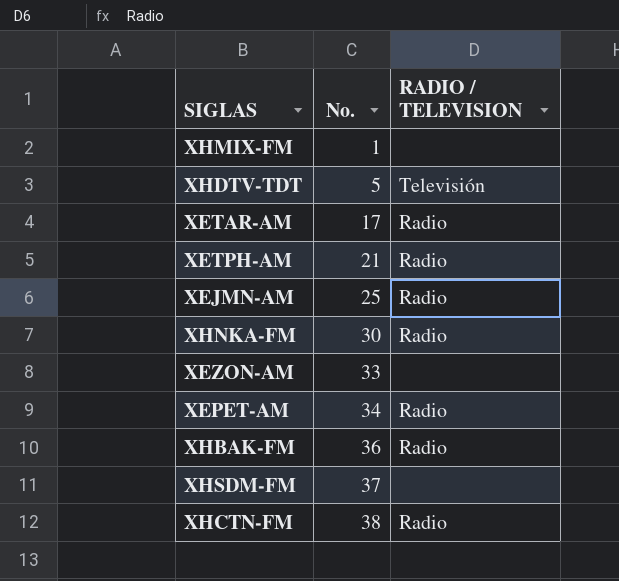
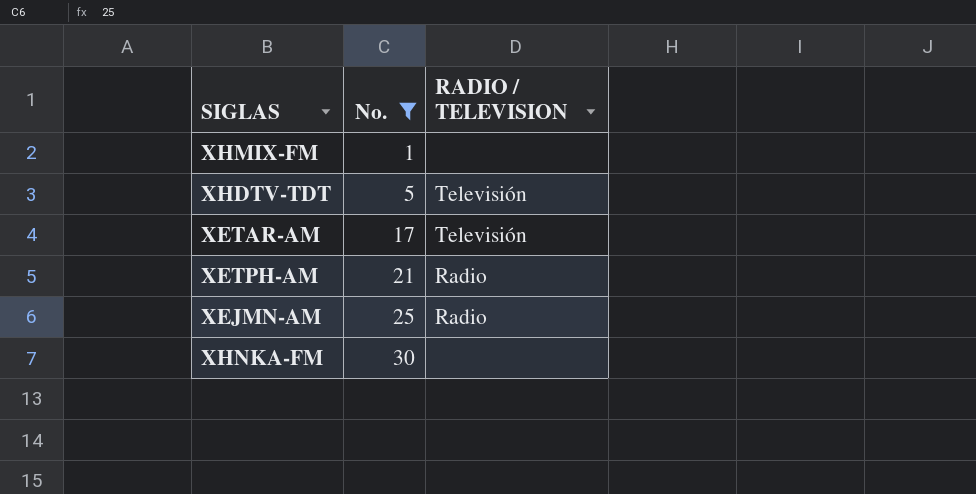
filter: none -> No. <= 30
XETAR-AM | RADIO / TELEVISION: Radio -> Televisión
XHNKA-FM | RADIO / TELEVISION: Radio -> none

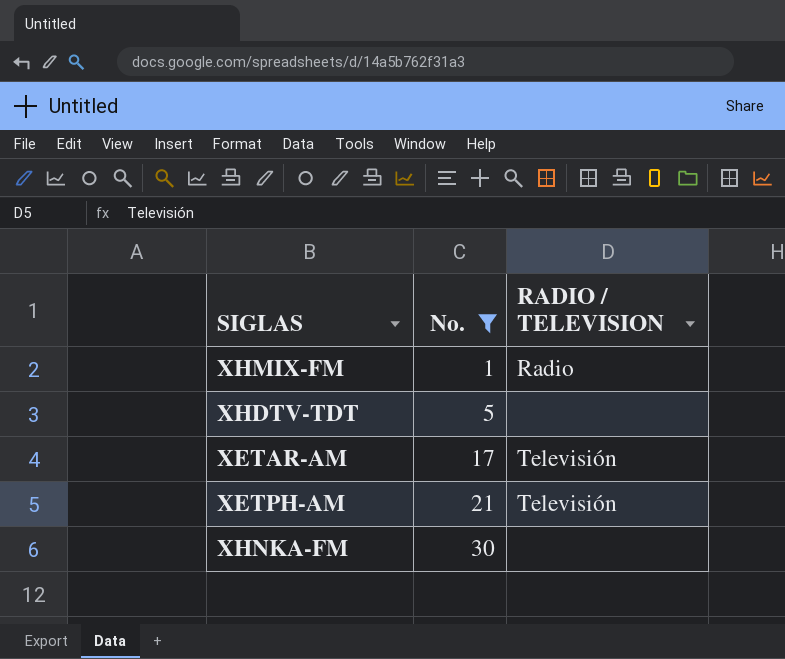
row XEJMN-AM: 25 | Radio -> none
XHMIX-FM | RADIO / TELEVISION: none -> Radio
XHDTV-TDT | RADIO / TELEVISION: Televisión -> none
XETPH-AM | RADIO / TELEVISION: Radio -> Televisión

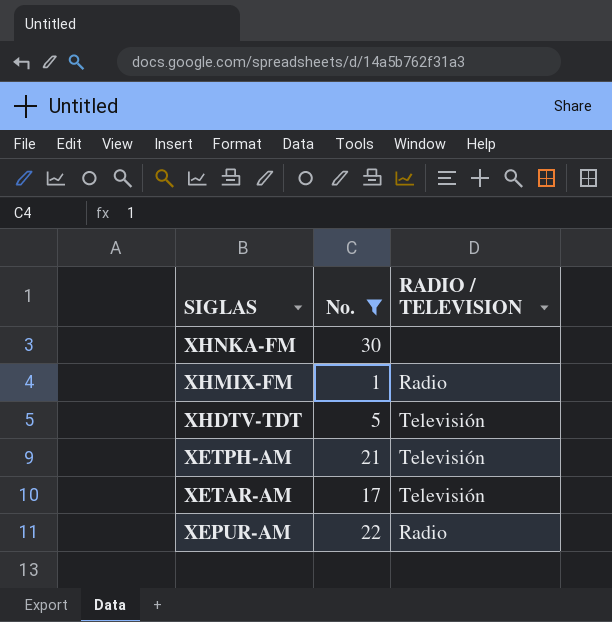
row order: No. ascending -> SIGLAS descending
XHDTV-TDT | RADIO / TELEVISION: none -> Televisión
row XEPUR-AM: none -> 22 | Radio

